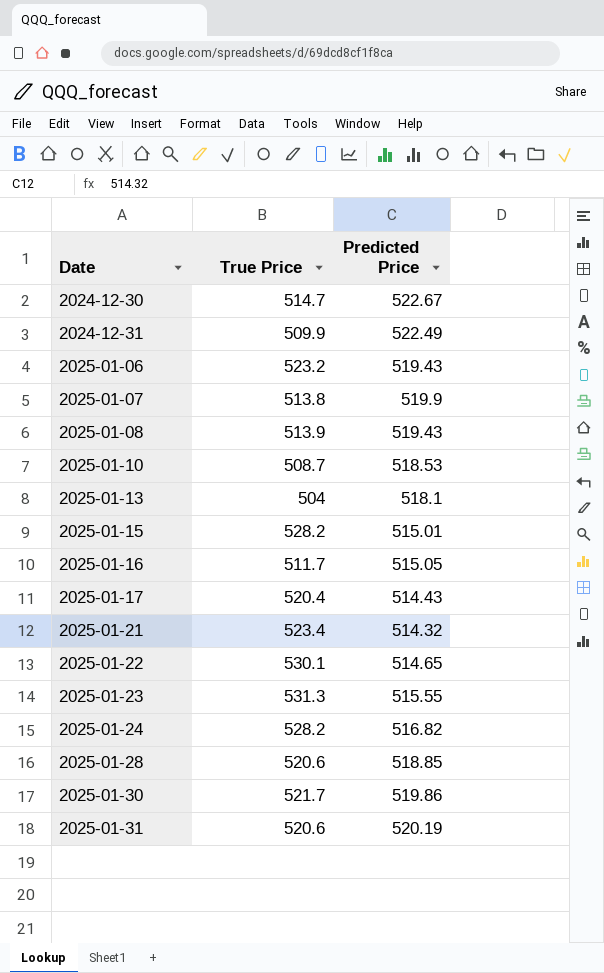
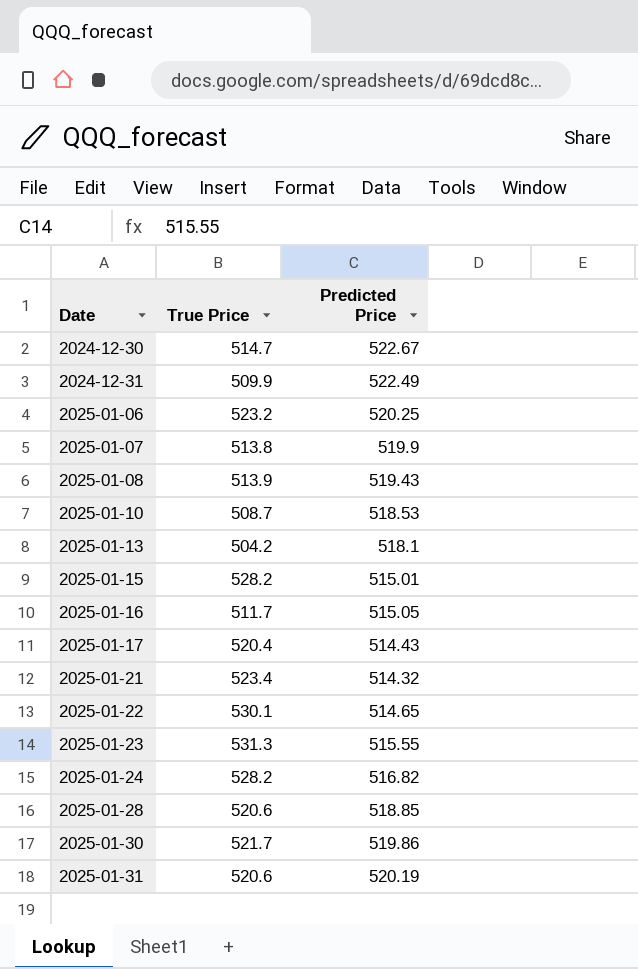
2025-01-06 | Predicted Price: 519.43 -> 520.25
2025-01-13 | True Price: 504 -> 504.2

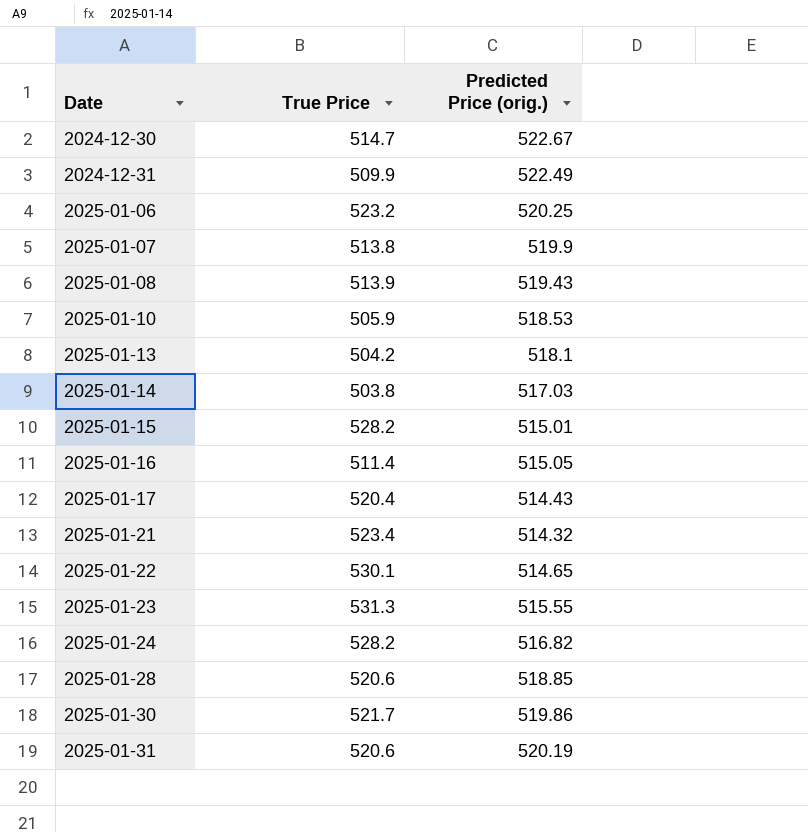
column name: Predicted Price -> Predicted Price (orig.)
2025-01-10 | True Price: 508.7 -> 505.9
row 2025-01-14: none -> 503.8 | 517.03
2025-01-16 | True Price: 511.7 -> 511.4

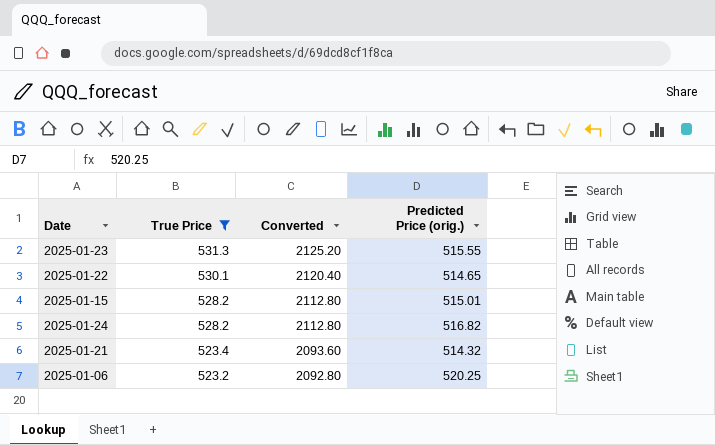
filter: none -> True Price >= 523.2
row order: Date ascending -> True Price descending
column Converted | formula: none -> [True Price] * 4

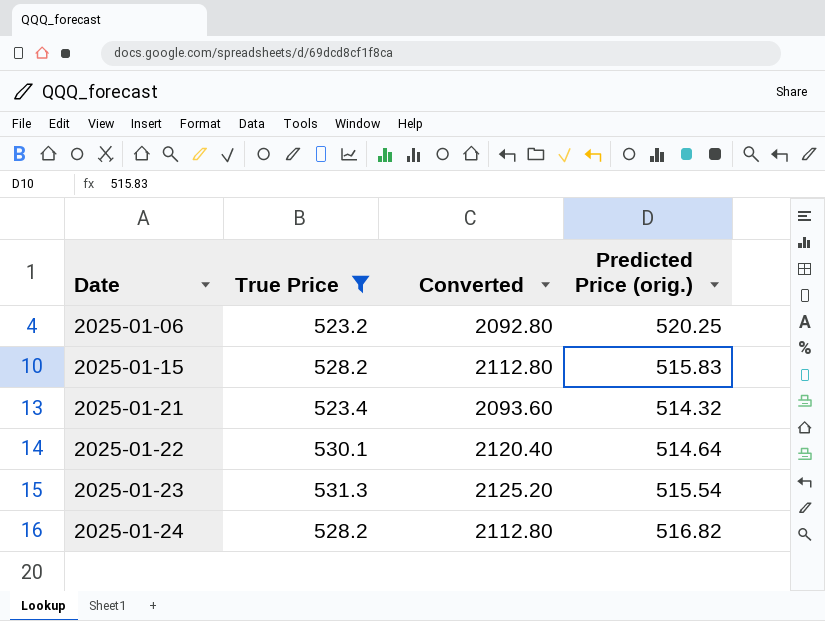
row order: True Price descending -> Date ascending
2025-01-15 | Predicted Price (orig.): 515.01 -> 515.83
2025-01-22 | Predicted Price (orig.): 514.65 -> 514.64
2025-01-23 | Predicted Price (orig.): 515.55 -> 515.54

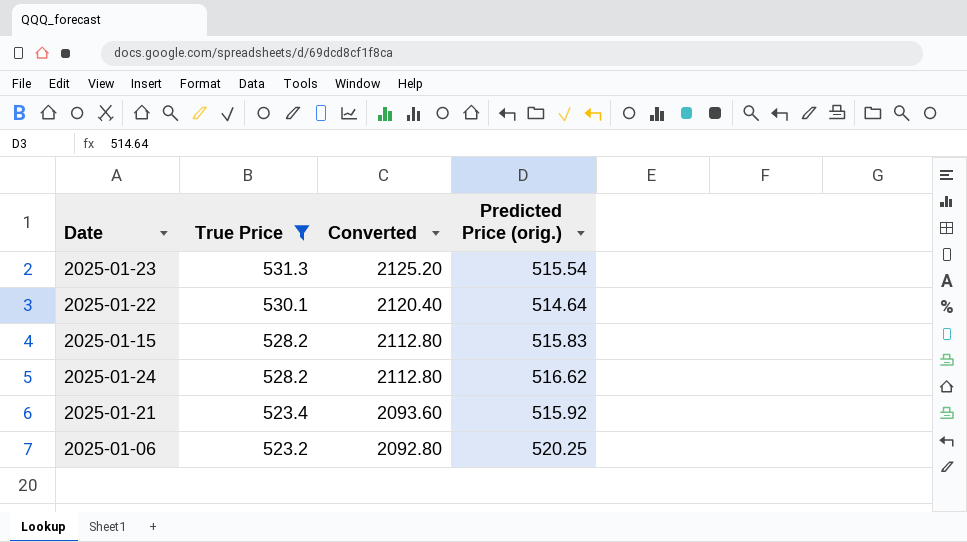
row order: Date ascending -> True Price descending
2025-01-24 | Predicted Price (orig.): 516.82 -> 516.62
2025-01-21 | Predicted Price (orig.): 514.32 -> 515.92

